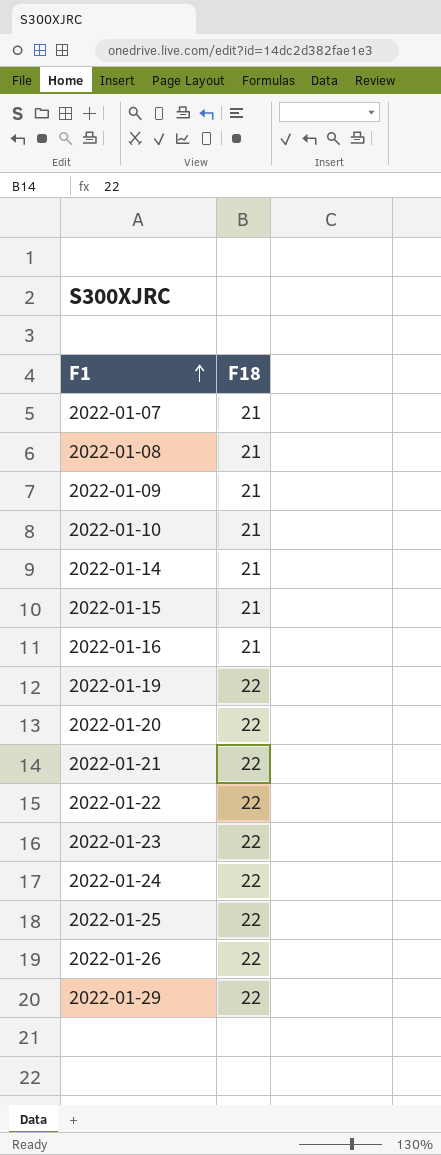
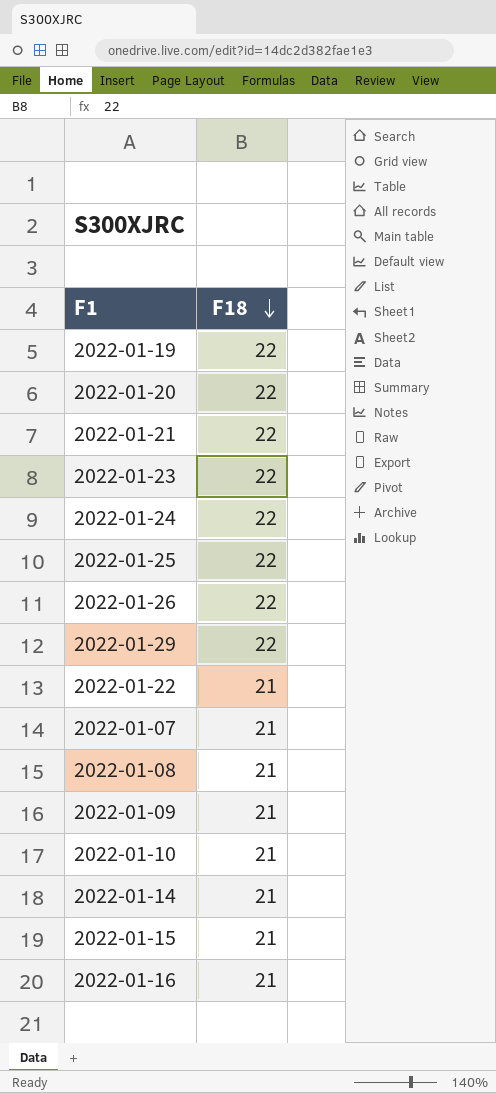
row order: F1 ascending -> F18 descending
2022-01-22 | F18: 22 -> 21

